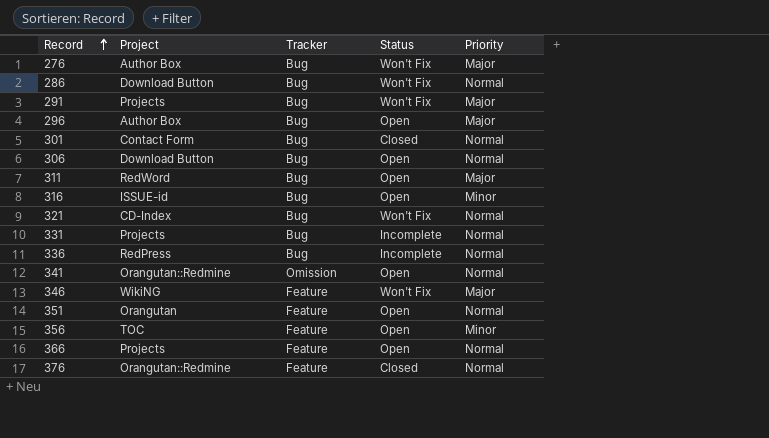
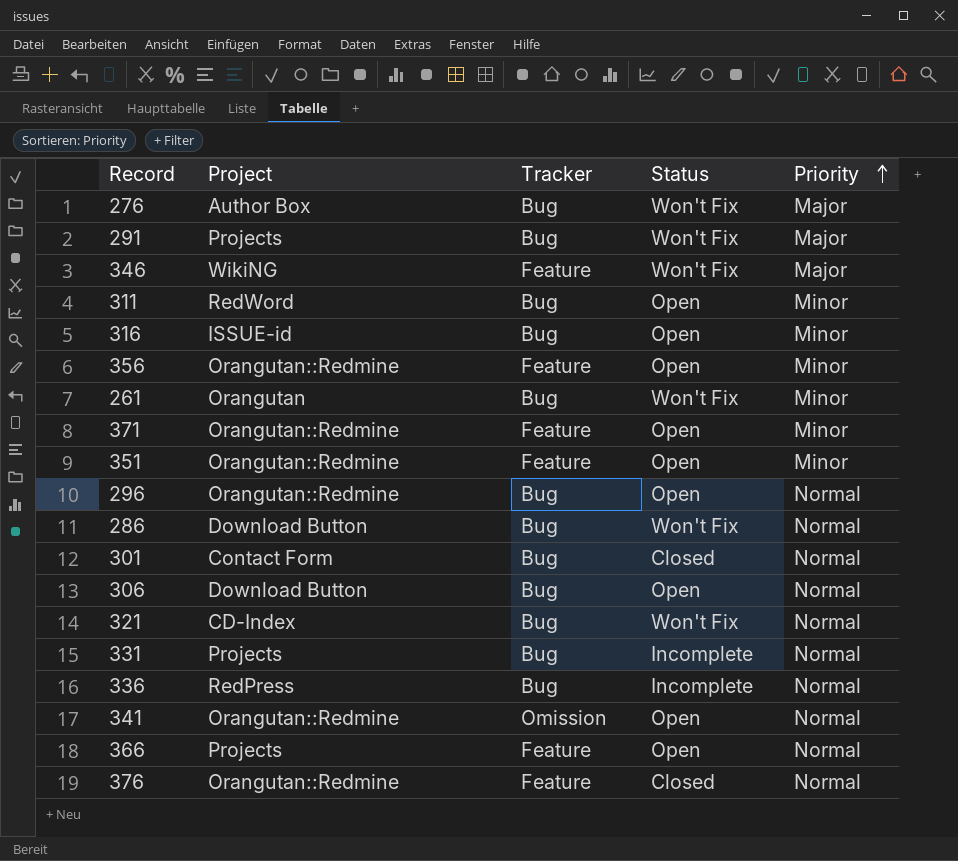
row order: Record ascending -> Priority ascending
311 | Priority: Major -> Minor
356 | Project: TOC -> Orangutan::Redmine
row 261: none -> Orangutan | Bug | Won't Fix | Minor
row 371: none -> Orangutan::Redmine | Feature | Open | Minor
351 | Project: Orangutan -> Orangutan::Redmine
351 | Priority: Normal -> Minor
296 | Project: Author Box -> Orangutan::Redmine
296 | Priority: Major -> Normal

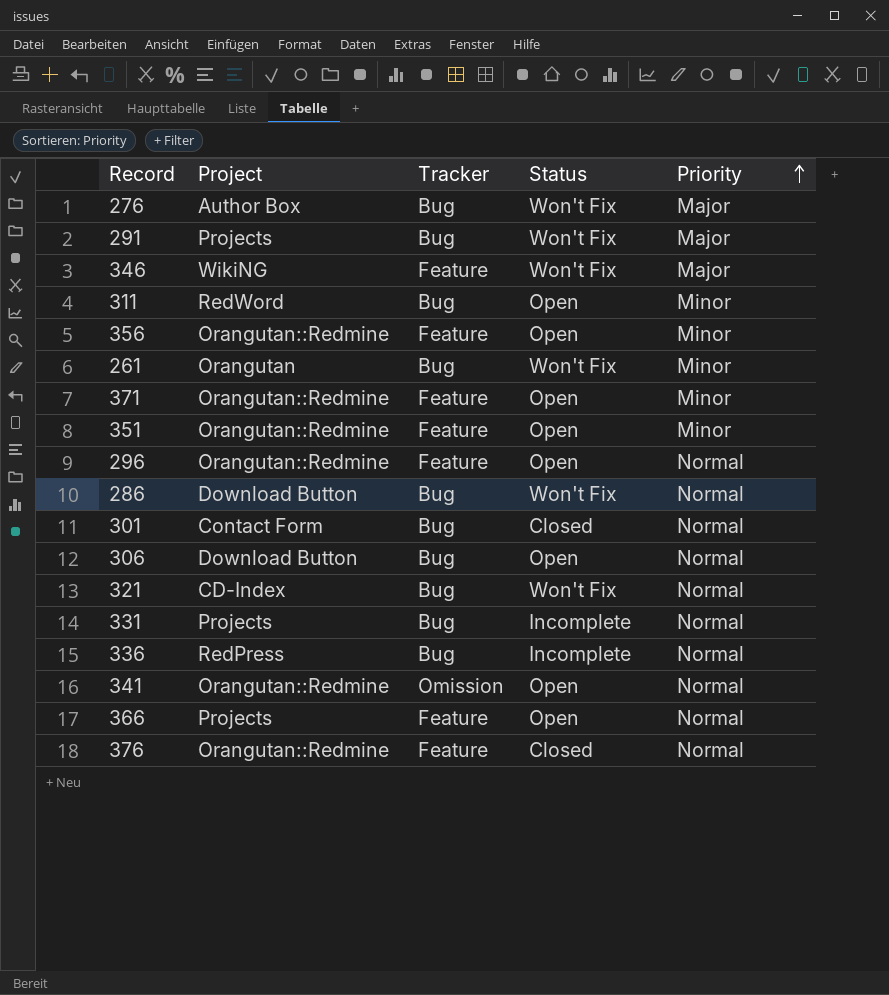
row 316: ISSUE-id | Bug | Open | Minor -> none
296 | Tracker: Bug -> Feature

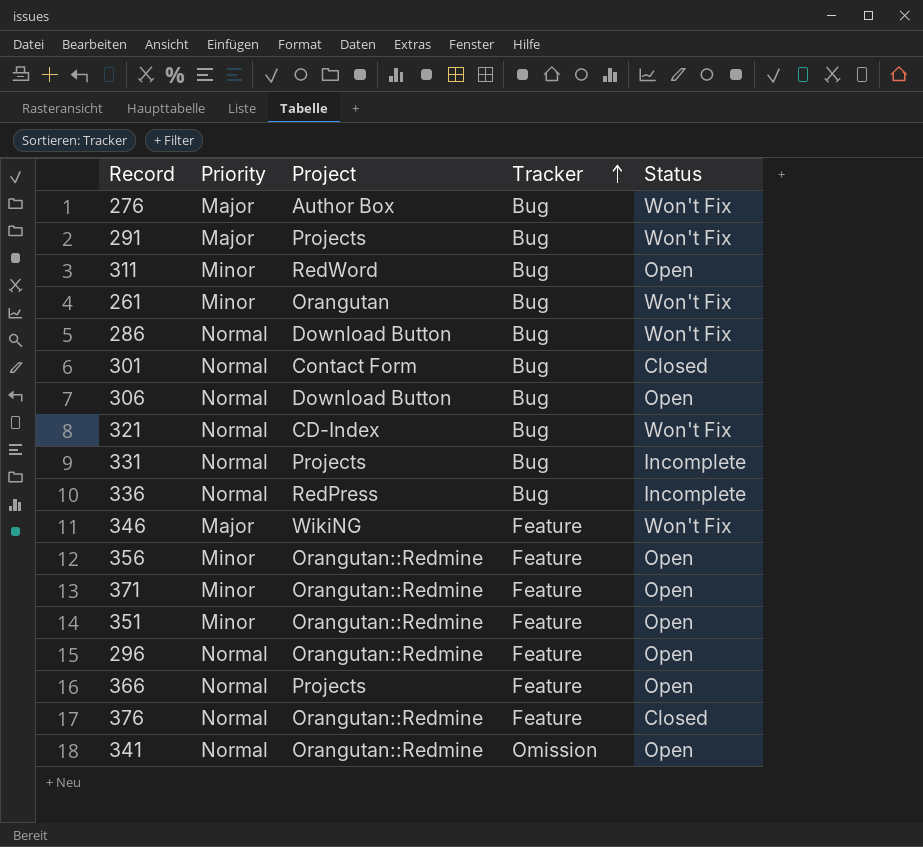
row order: Priority ascending -> Tracker ascending
column Priority | position: 5 -> 2

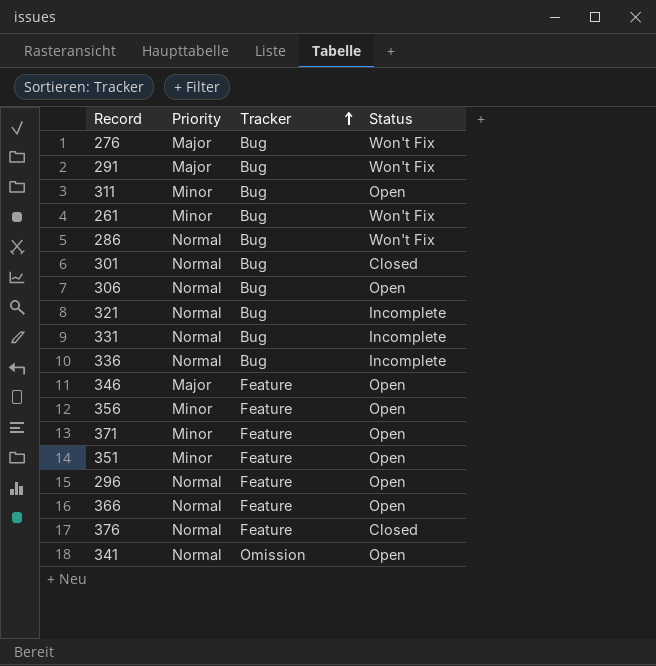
column Project | position: 3 -> none
321 | Status: Won't Fix -> Incomplete
346 | Status: Won't Fix -> Open

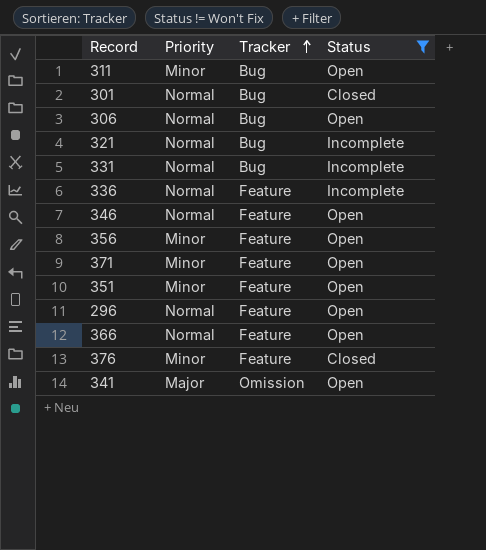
filter: none -> Status != Won't Fix
336 | Tracker: Bug -> Feature
346 | Priority: Major -> Normal
376 | Priority: Normal -> Minor
341 | Priority: Normal -> Major

